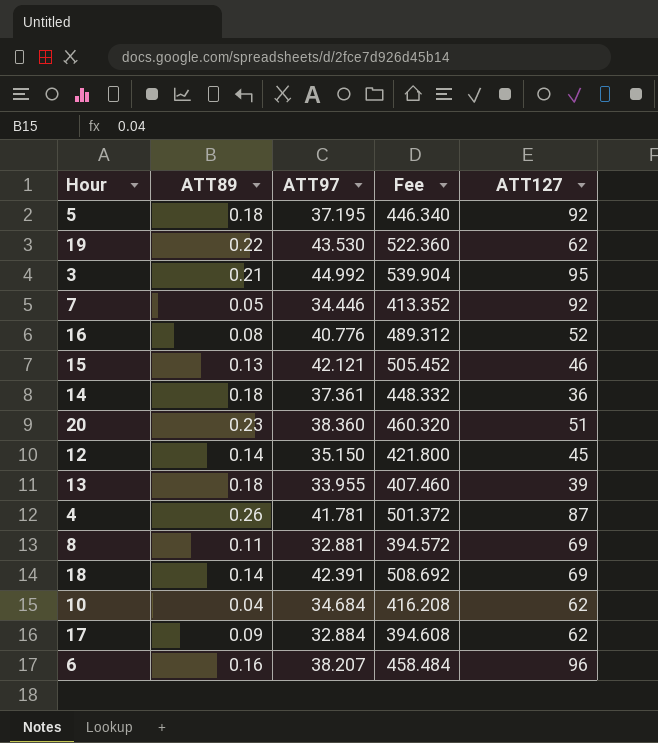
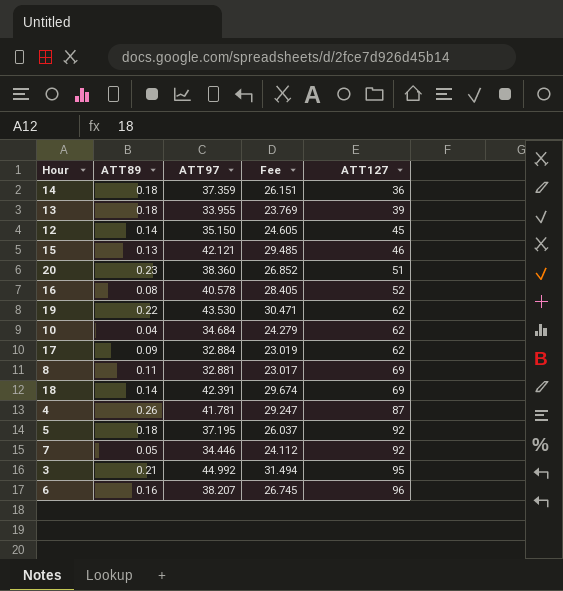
row order: none -> ATT127 ascending
column Fee | formula: [ATT97] * 12 -> [ATT97] * 0.7
14 | ATT97: 37.361 -> 37.359
16 | ATT97: 40.776 -> 40.578

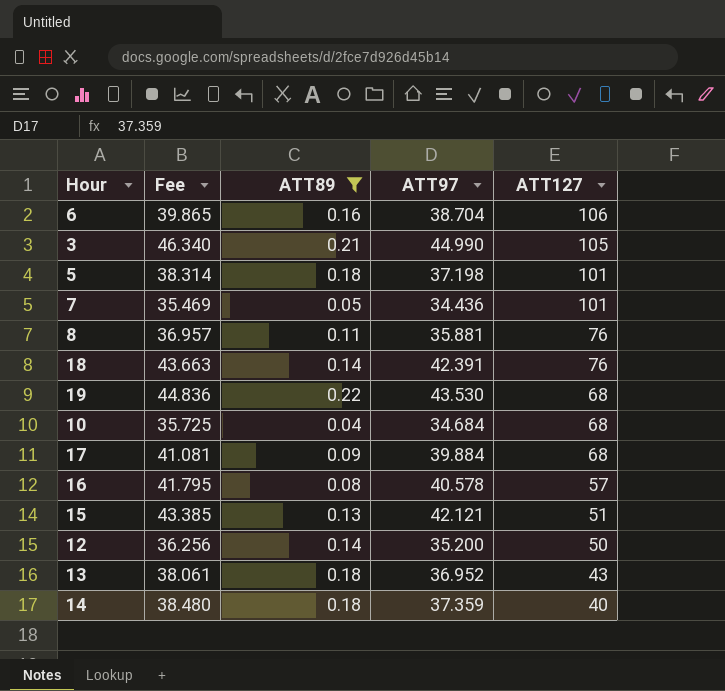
filter: none -> ATT89 <= 0.22
row order: ATT127 ascending -> ATT127 descending
column Fee | formula: [ATT97] * 0.7 -> [ATT97] * 1.03
column Fee | position: 4 -> 2
6 | ATT97: 38.207 -> 38.704
6 | ATT127: 96 -> 106
3 | ATT97: 44.992 -> 44.990
3 | ATT127: 95 -> 105
5 | ATT97: 37.195 -> 37.198
5 | ATT127: 92 -> 101
7 | ATT97: 34.446 -> 34.436
7 | ATT127: 92 -> 101
8 | ATT97: 32.881 -> 35.881
8 | ATT127: 69 -> 76
18 | ATT127: 69 -> 76
19 | ATT127: 62 -> 68
10 | ATT127: 62 -> 68
17 | ATT97: 32.884 -> 39.884
17 | ATT127: 62 -> 68
16 | ATT127: 52 -> 57
15 | ATT127: 46 -> 51
12 | ATT97: 35.150 -> 35.200
12 | ATT127: 45 -> 50
13 | ATT97: 33.955 -> 36.952
13 | ATT127: 39 -> 43
14 | ATT127: 36 -> 40

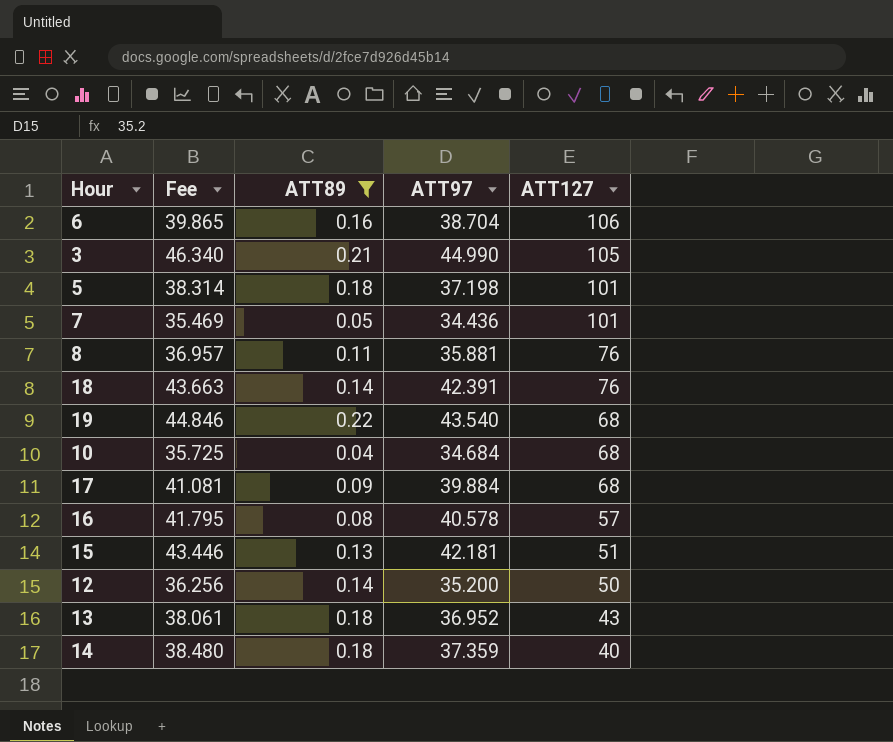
19 | Fee: 44.836 -> 44.846
19 | ATT97: 43.530 -> 43.540
15 | Fee: 43.385 -> 43.446
15 | ATT97: 42.121 -> 42.181

